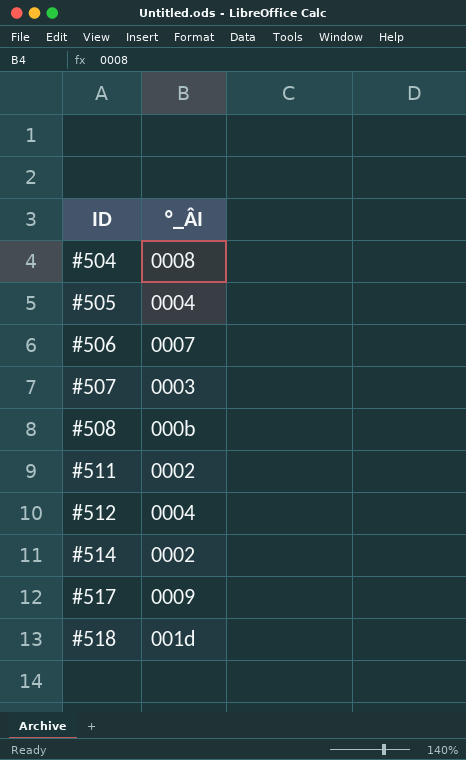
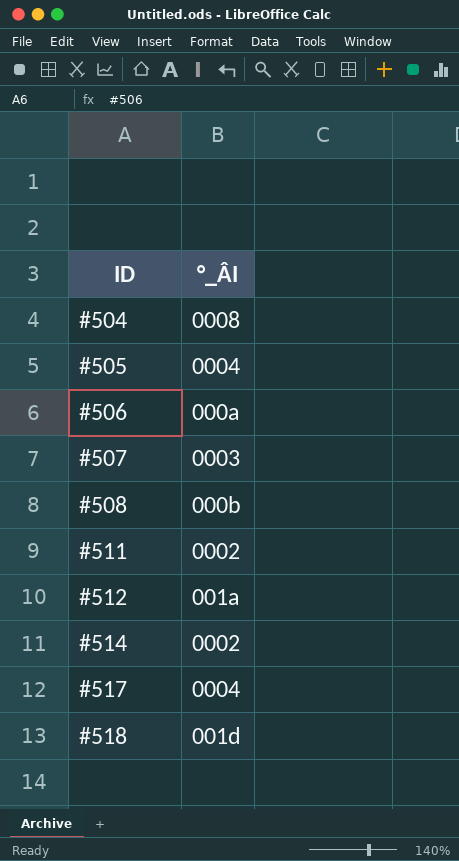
#506 | °_ÂI: 0007 -> 000a
#512 | °_ÂI: 0004 -> 001a
#517 | °_ÂI: 0009 -> 0004

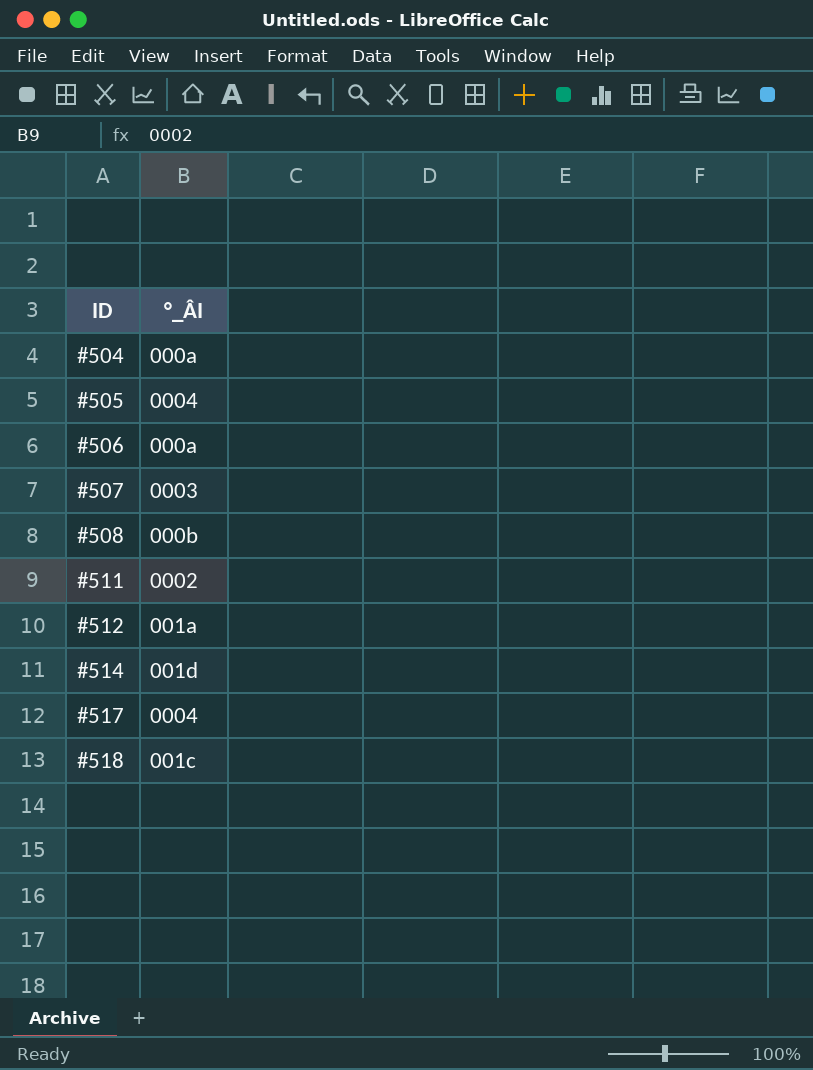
#504 | °_ÂI: 0008 -> 000a
#514 | °_ÂI: 0002 -> 001d
#518 | °_ÂI: 001d -> 001c

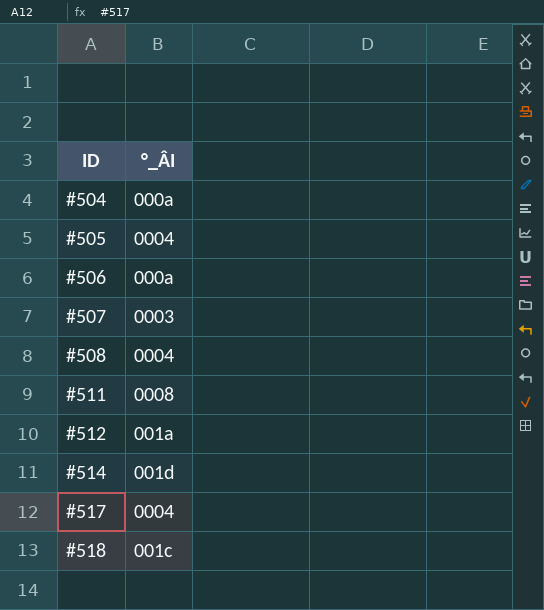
#508 | °_ÂI: 000b -> 0004
#511 | °_ÂI: 0002 -> 0008

